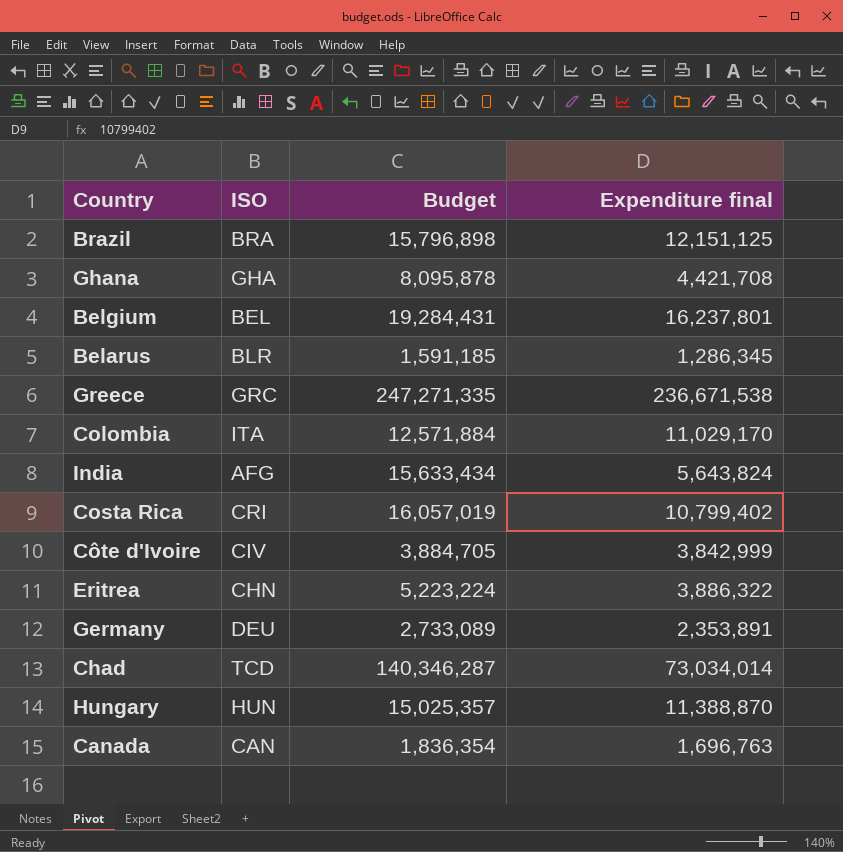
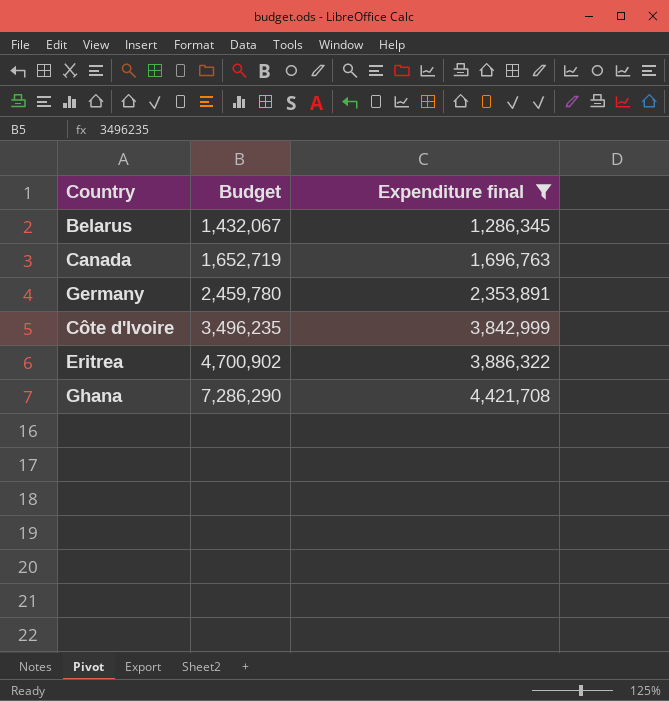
filter: none -> Expenditure final <= 4,421,708
row order: none -> Budget ascending
column ISO | position: 2 -> none
Belarus | Budget: 1,591,185 -> 1,432,067
Canada | Budget: 1,836,354 -> 1,652,719
Germany | Budget: 2,733,089 -> 2,459,780
Côte d'Ivoire | Budget: 3,884,705 -> 3,496,235
Eritrea | Budget: 5,223,224 -> 4,700,902
Ghana | Budget: 8,095,878 -> 7,286,290

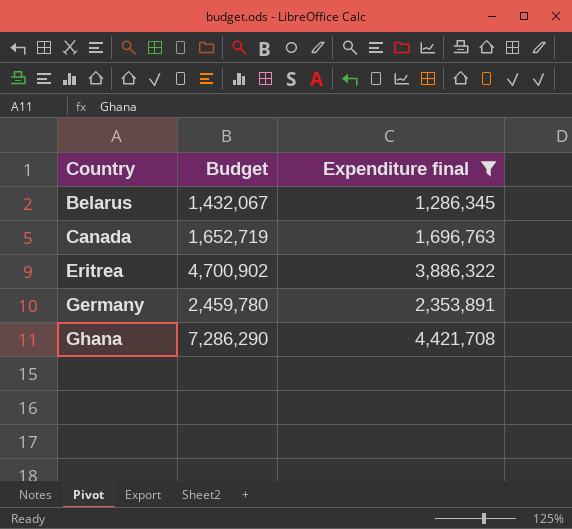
row order: Budget ascending -> Country ascending
row Côte d'Ivoire: 3,496,235 | 3,842,999 -> none

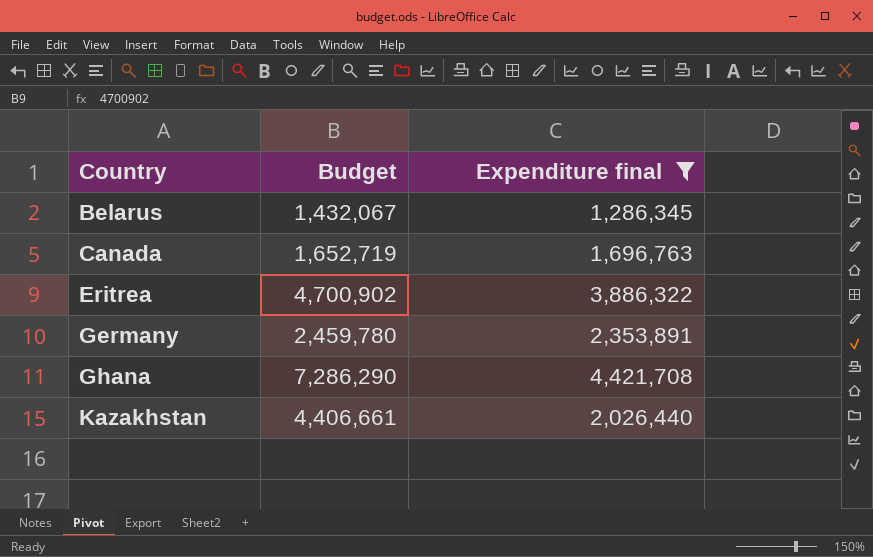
row Kazakhstan: none -> 4,406,661 | 2,026,440

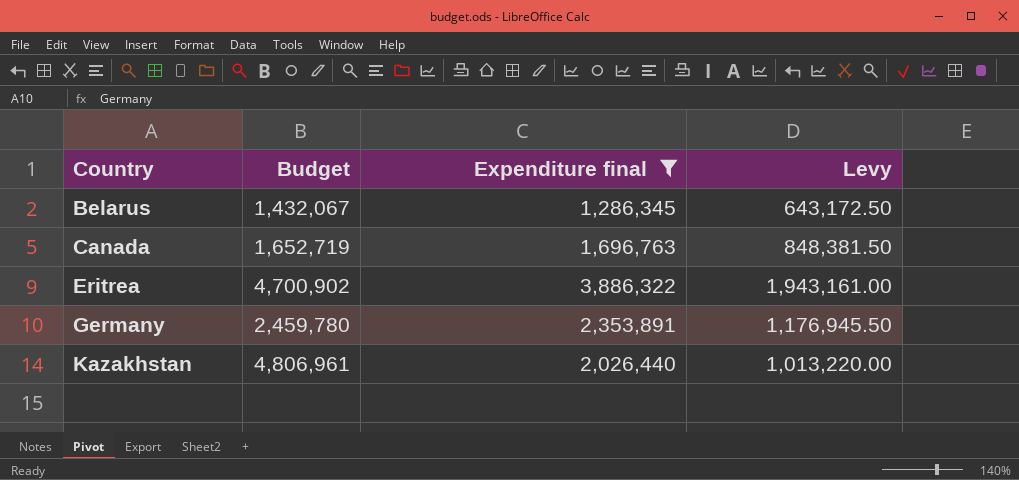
column Levy | formula: none -> [Expenditure final] * 0.5
row Ghana: 7,286,290 | 4,421,708 -> none
Kazakhstan | Budget: 4,406,661 -> 4,806,961

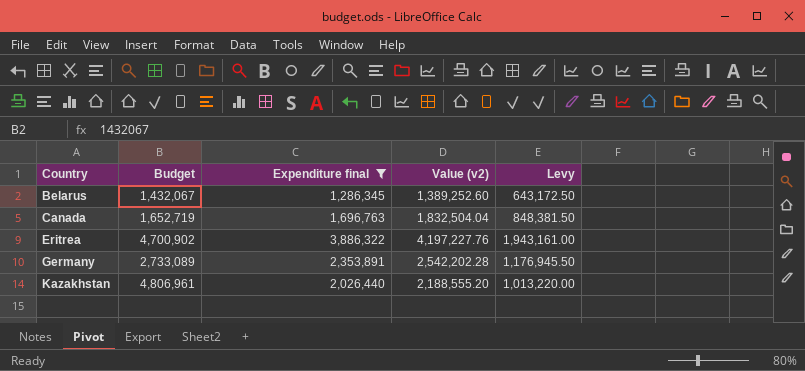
column Value (v2) | formula: none -> [Expenditure final] * 1.08
Germany | Budget: 2,459,780 -> 2,733,089

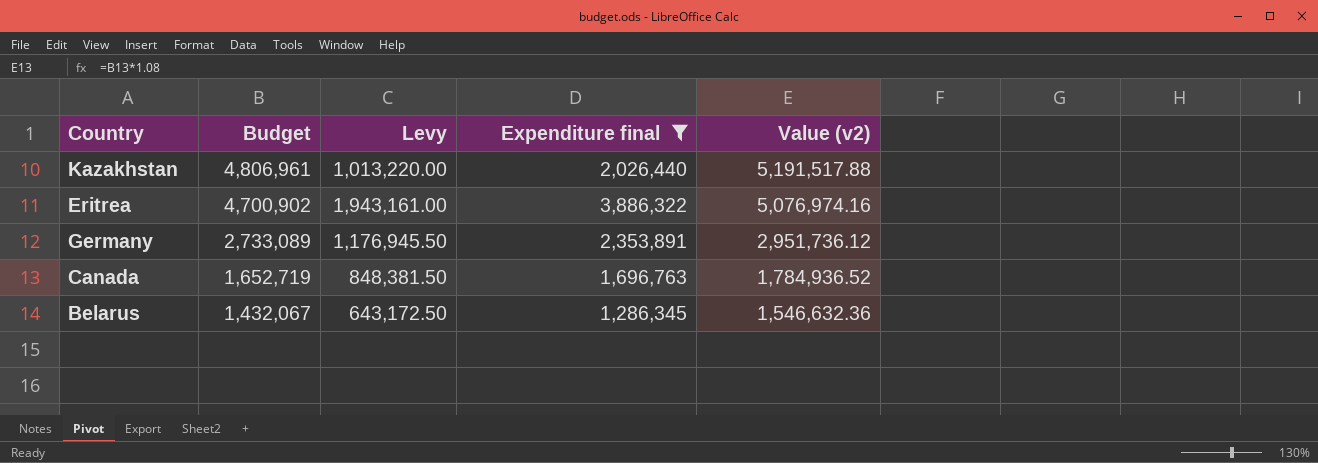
row order: Country ascending -> Budget descending
column Levy | position: 5 -> 3
column Value (v2) | formula: [Expenditure final] * 1.08 -> [Budget] * 1.08

